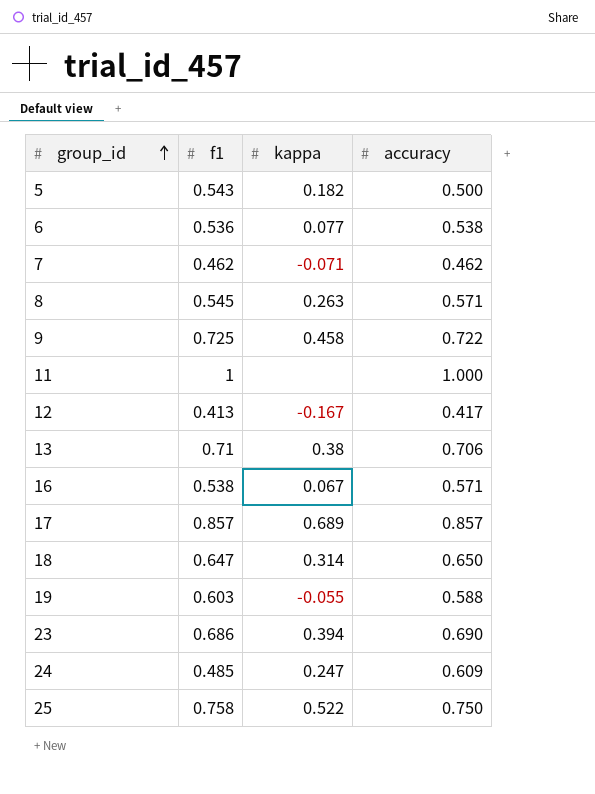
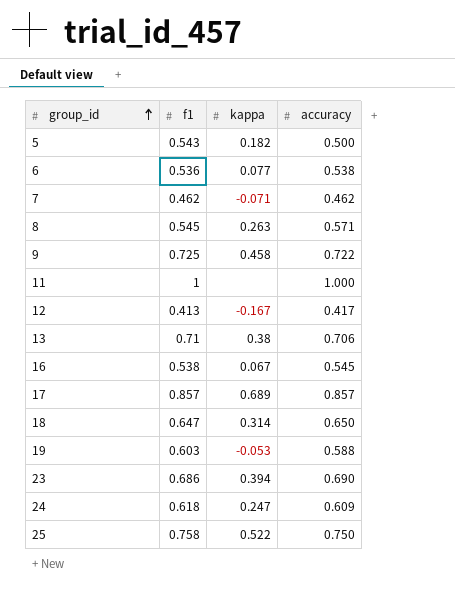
16 | accuracy: 0.571 -> 0.545
19 | kappa: -0.055 -> -0.053
24 | f1: 0.485 -> 0.618

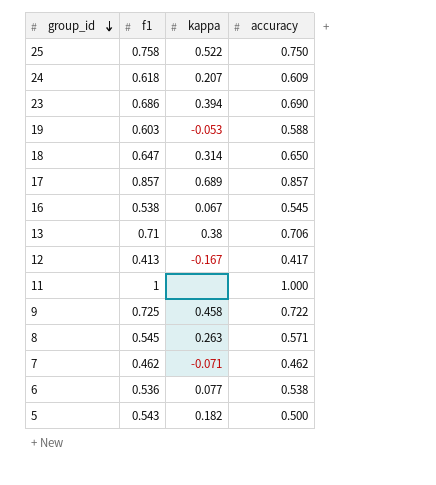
row order: group_id ascending -> group_id descending
24 | kappa: 0.247 -> 0.207

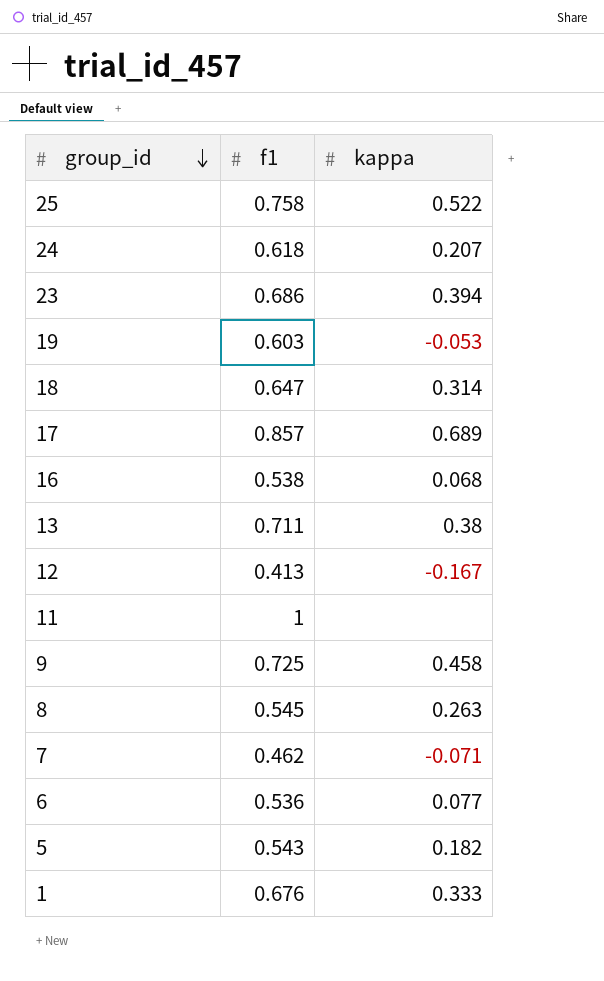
column accuracy | position: 4 -> none
16 | kappa: 0.067 -> 0.068
13 | f1: 0.71 -> 0.711
row 1: none -> 0.676 | 0.333

